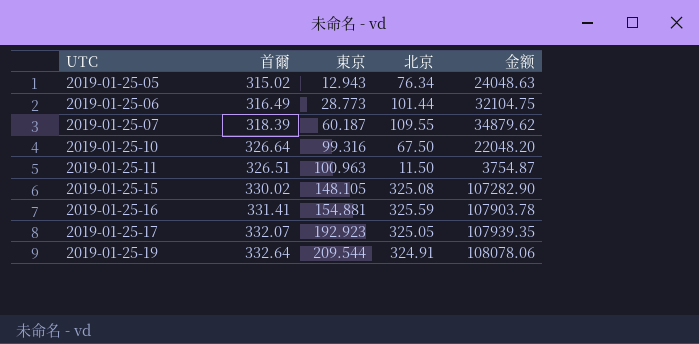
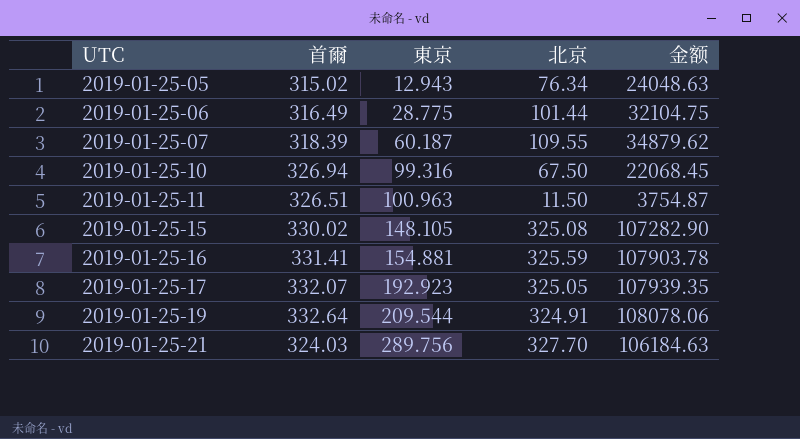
2019-01-25-06 | 東京: 28.773 -> 28.775
2019-01-25-10 | 首爾: 326.64 -> 326.94
2019-01-25-10 | 金额: 22048.20 -> 22068.45
row 2019-01-25-21: none -> 324.03 | 289.756 | 327.70 | 106184.63

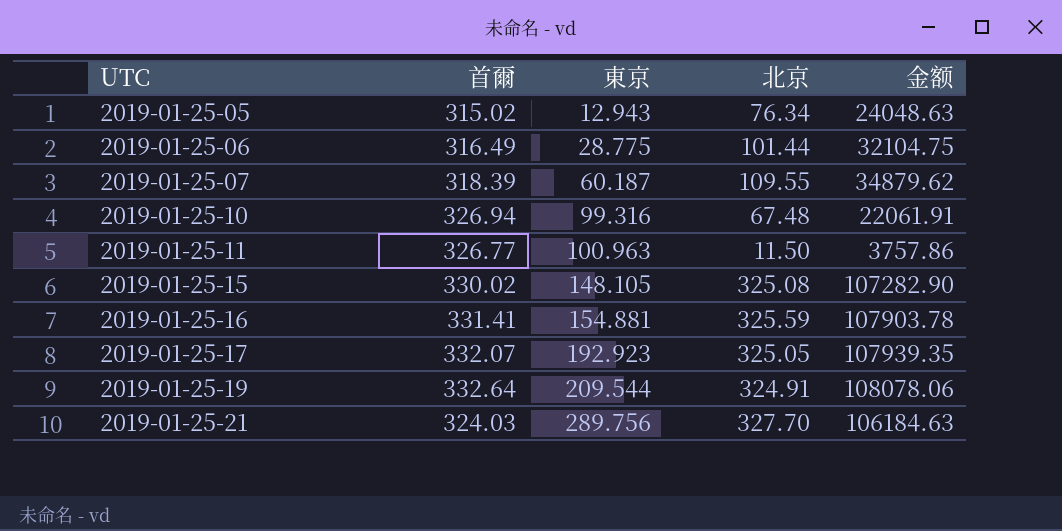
2019-01-25-10 | 北京: 67.50 -> 67.48
2019-01-25-10 | 金额: 22068.45 -> 22061.91
2019-01-25-11 | 首爾: 326.51 -> 326.77
2019-01-25-11 | 金额: 3754.87 -> 3757.86

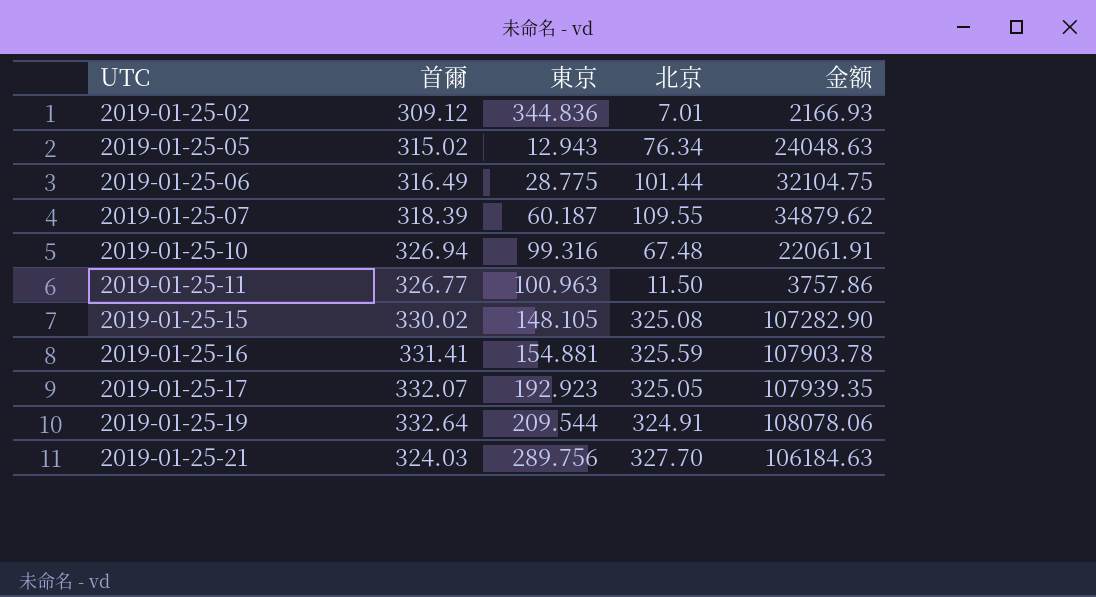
row 2019-01-25-02: none -> 309.12 | 344.836 | 7.01 | 2166.93

